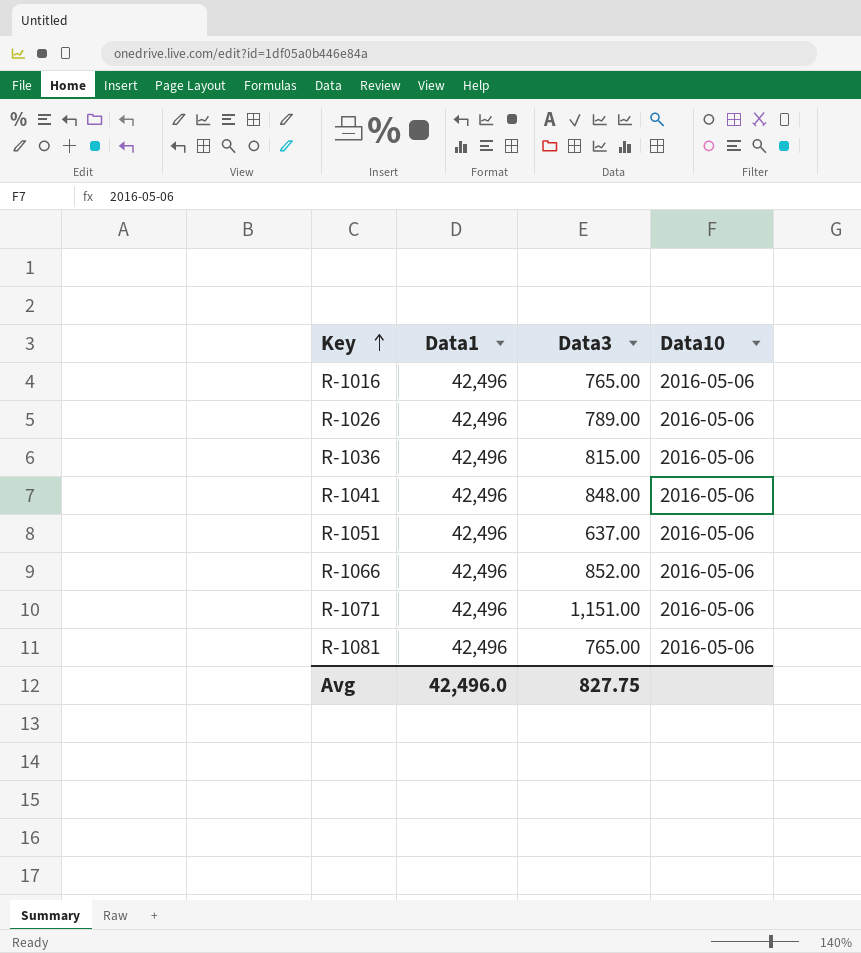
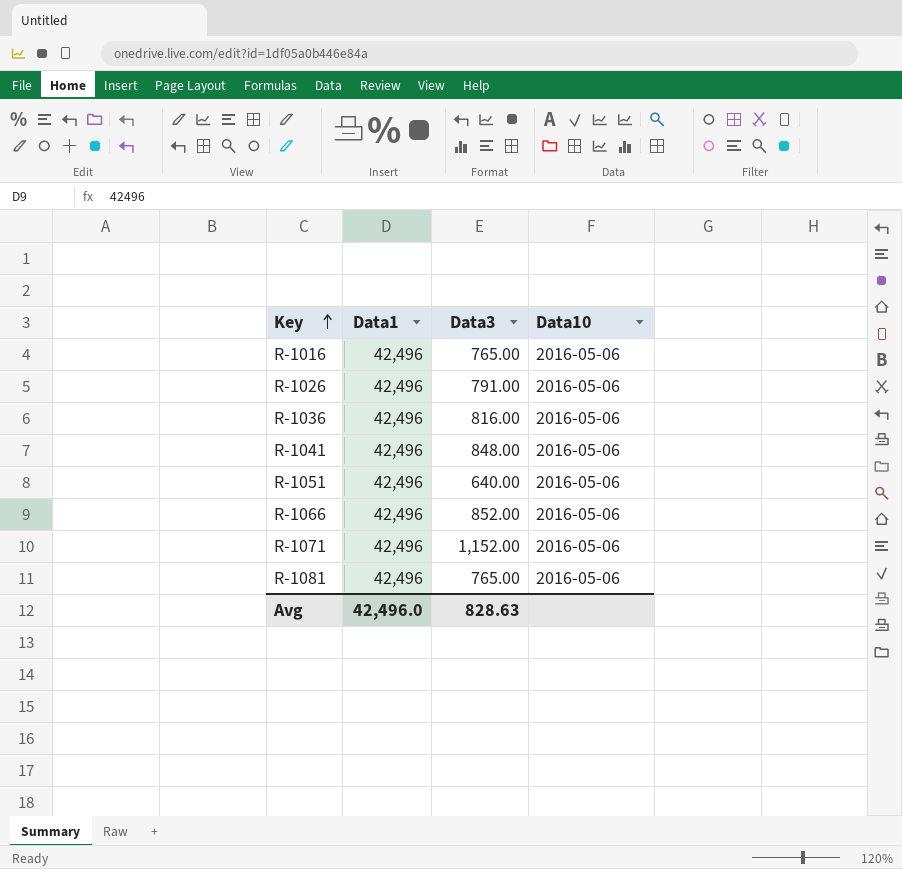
R-1026 | Data3: 789.00 -> 791.00
R-1036 | Data3: 815.00 -> 816.00
R-1051 | Data3: 637.00 -> 640.00
R-1071 | Data3: 1,151.00 -> 1,152.00
Avg | Data3: 827.75 -> 828.63

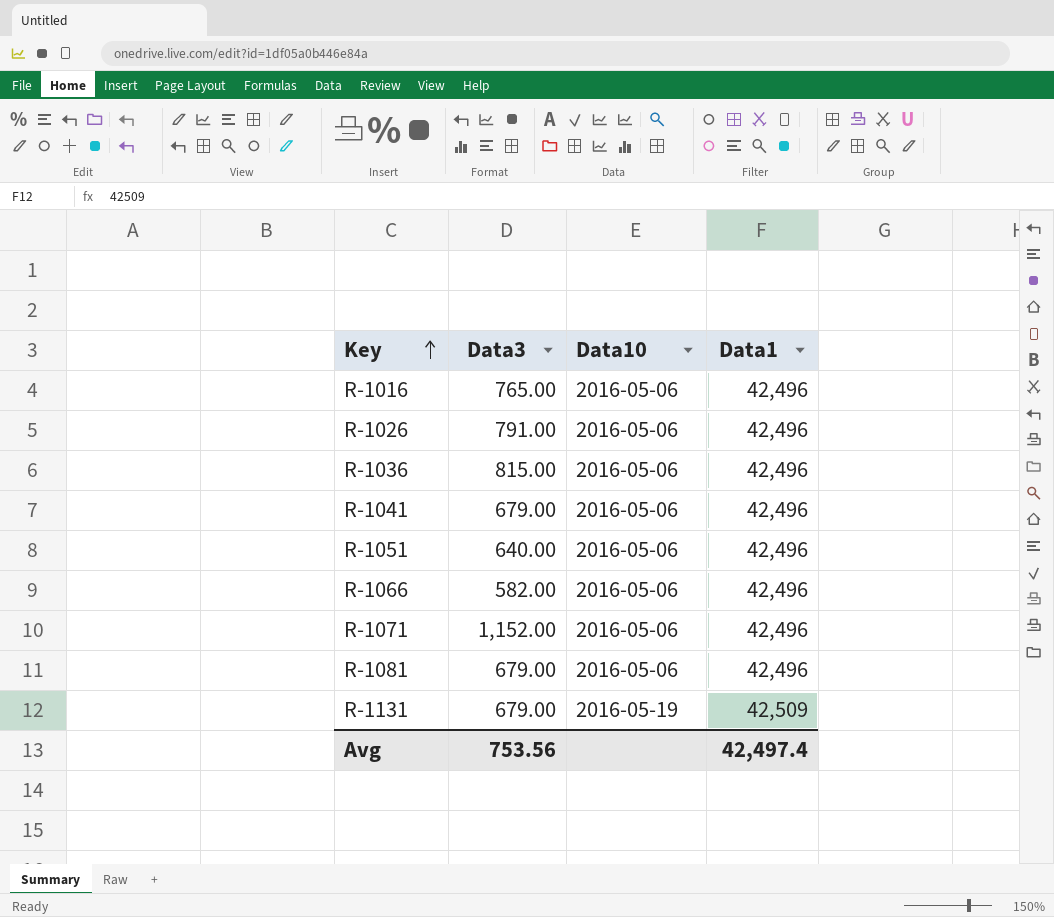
column Data1 | position: 2 -> 4
R-1036 | Data3: 816.00 -> 815.00
R-1041 | Data3: 848.00 -> 679.00
R-1066 | Data3: 852.00 -> 582.00
R-1081 | Data3: 765.00 -> 679.00
row R-1131: none -> 679.00 | 2016-05-19 | 42,509
Avg | Data3: 828.63 -> 753.56
Avg | Data1: 42,496.0 -> 42,497.4

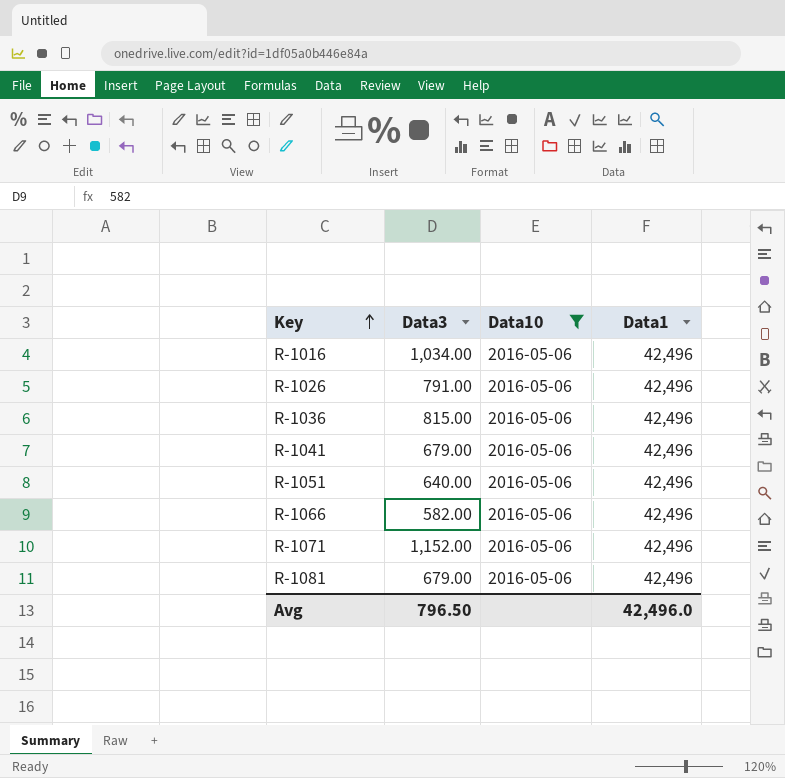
filter: none -> Data10 = 2016-05-06
R-1016 | Data3: 765.00 -> 1,034.00
Avg | Data3: 753.56 -> 796.50
Avg | Data1: 42,497.4 -> 42,496.0

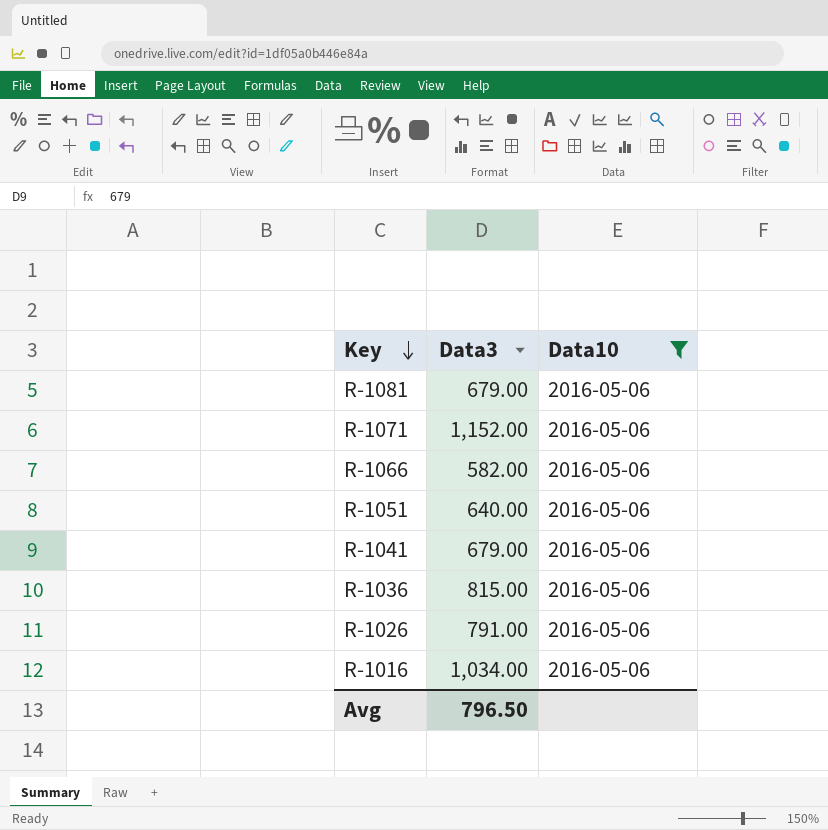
row order: Key ascending -> Key descending
column Data1 | position: 4 -> none

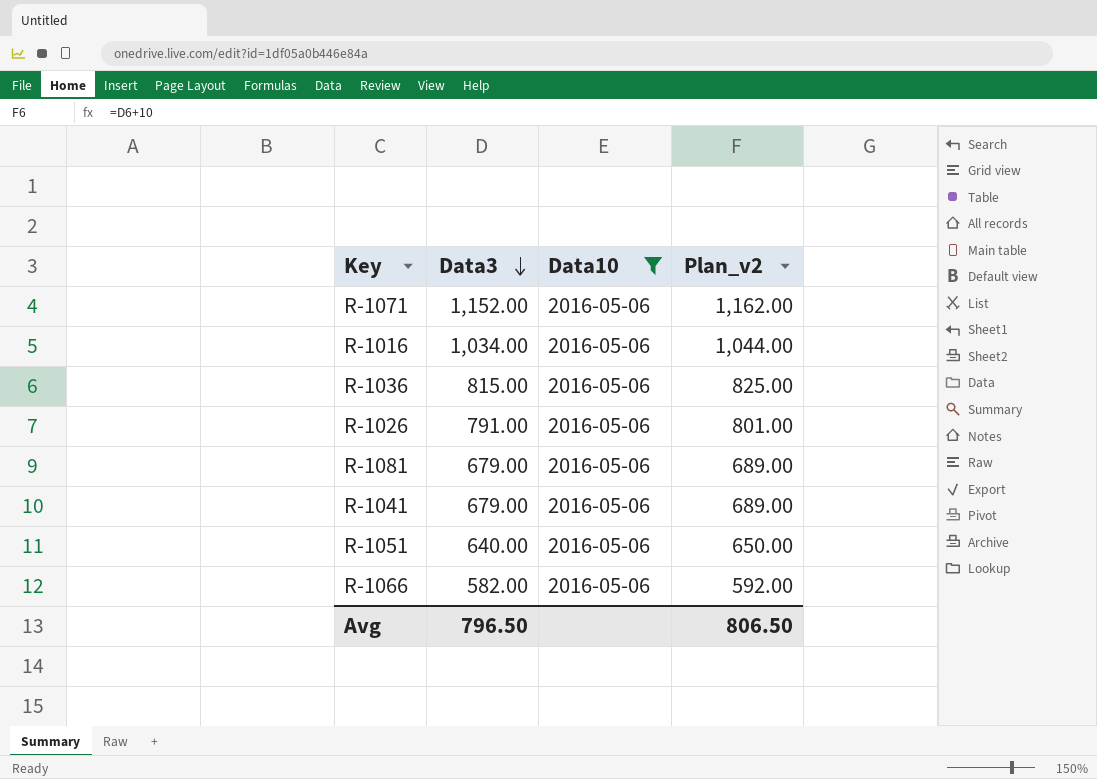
row order: Key descending -> Data3 descending
column Plan_v2 | formula: none -> [Data3] + 10

